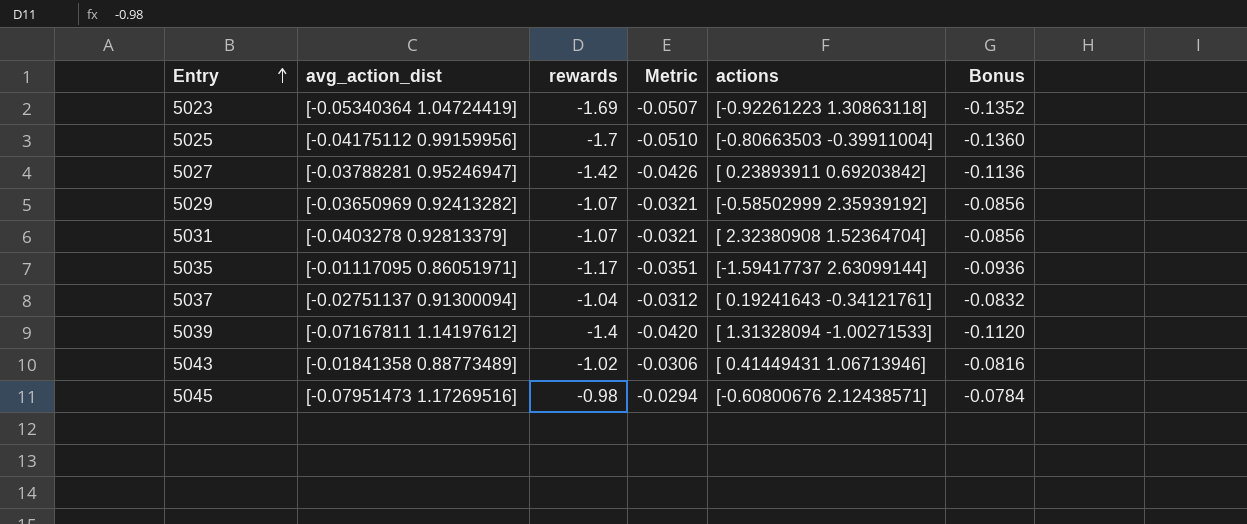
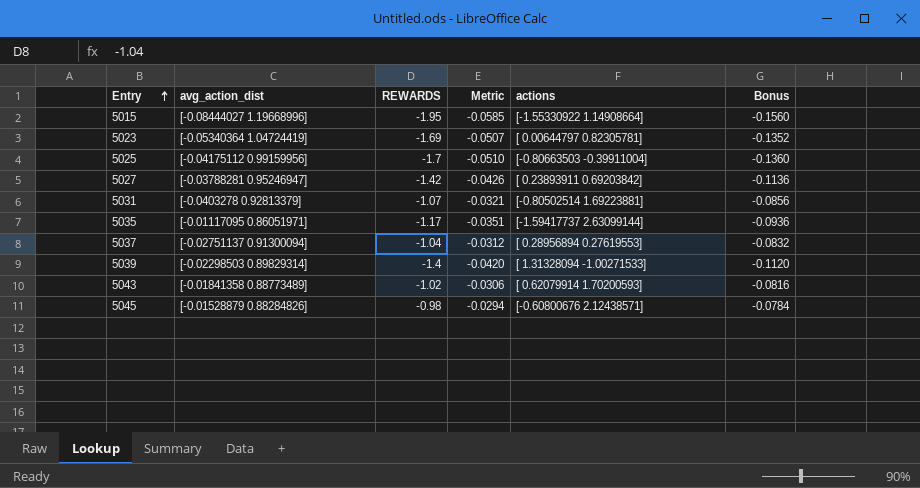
column name: rewards -> REWARDS
row 5029: [-0.03650969 0.92413282] | -1.07 | -0.0321 | [-0.58502999 2.35939192] | -0.0856 -> none
row 5015: none -> [-0.08444027 1.19668996] | -1.95 | -0.0585 | [-1.55330922 1.14908664] | -0.1560
5023 | actions: [-0.92261223 1.30863118] -> [ 0.00644797 0.82305781]
5031 | actions: [ 2.32380908 1.52364704] -> [-0.80502514 1.69223881]
5037 | actions: [ 0.19241643 -0.34121761] -> [ 0.28956894 0.27619553]
5039 | avg_action_dist: [-0.07167811 1.14197612] -> [-0.02298503 0.89829314]
5043 | actions: [ 0.41449431 1.06713946] -> [ 0.62079914 1.70200593]
5045 | avg_action_dist: [-0.07951473 1.17269516] -> [-0.01528879 0.88284826]

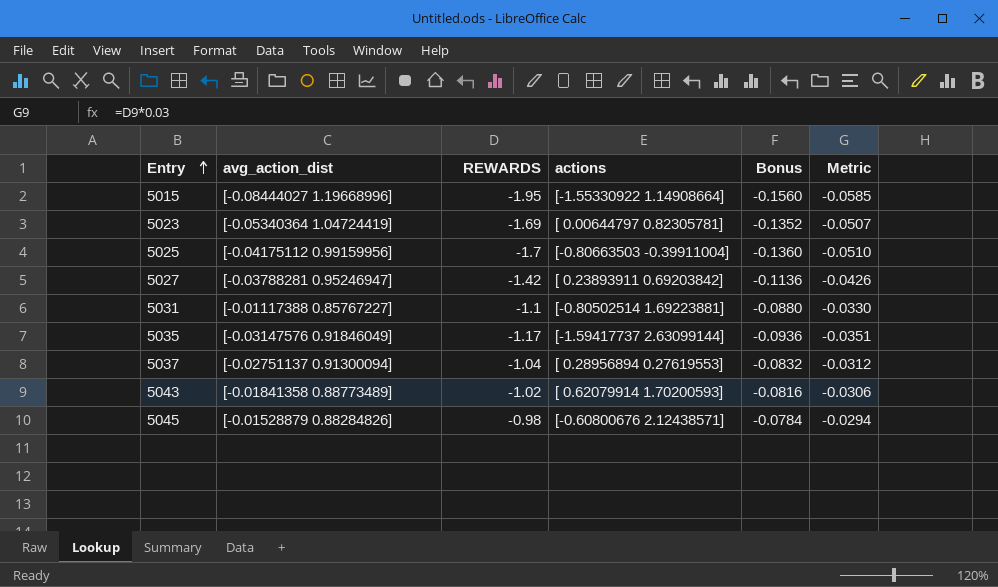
column Metric | position: 4 -> 6
row 5039: [-0.02298503 0.89829314] | -1.4 | -0.0420 | [ 1.31328094 -1.00271533] | -0.1120 -> none
5031 | avg_action_dist: [-0.0403278 0.92813379] -> [-0.01117388 0.85767227]
5031 | REWARDS: -1.07 -> -1.1
5031 | Bonus: -0.0856 -> -0.0880
5031 | Metric: -0.0321 -> -0.0330
5035 | avg_action_dist: [-0.01117095 0.86051971] -> [-0.03147576 0.91846049]

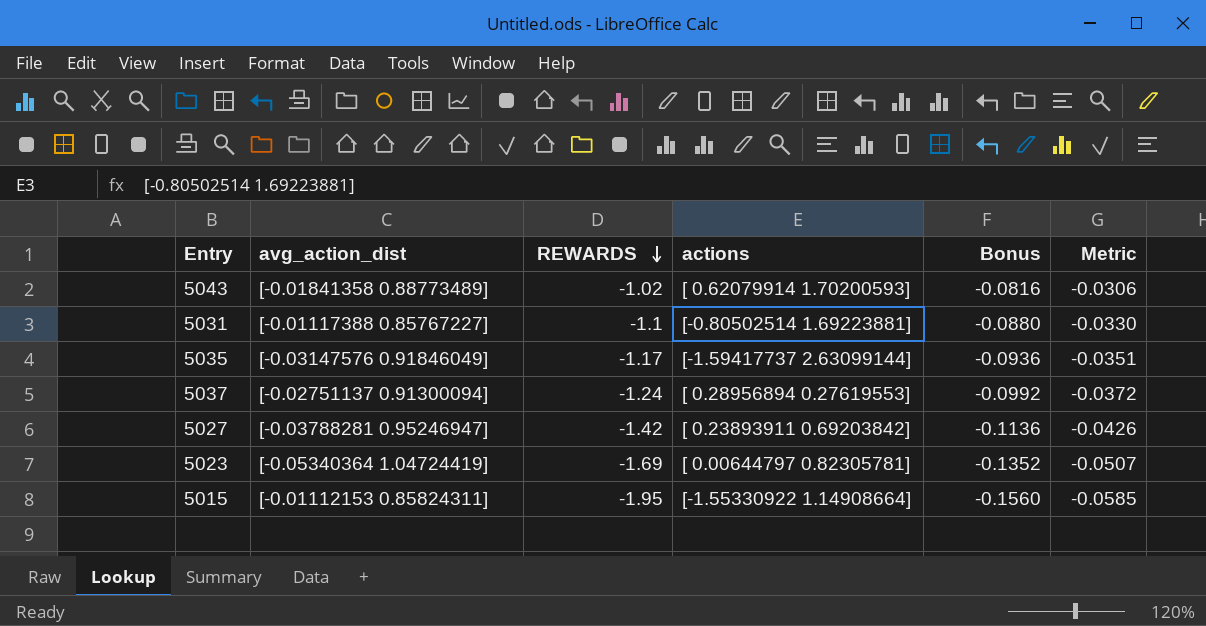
row order: Entry ascending -> REWARDS descending
row 5025: [-0.04175112 0.99159956] | -1.7 | [-0.80663503 -0.39911004] | -0.1360 | -0.0510 -> none
row 5045: [-0.01528879 0.88284826] | -0.98 | [-0.60800676 2.12438571] | -0.0784 | -0.0294 -> none
5037 | REWARDS: -1.04 -> -1.24
5037 | Bonus: -0.0832 -> -0.0992
5037 | Metric: -0.0312 -> -0.0372
5015 | avg_action_dist: [-0.08444027 1.19668996] -> [-0.01112153 0.85824311]

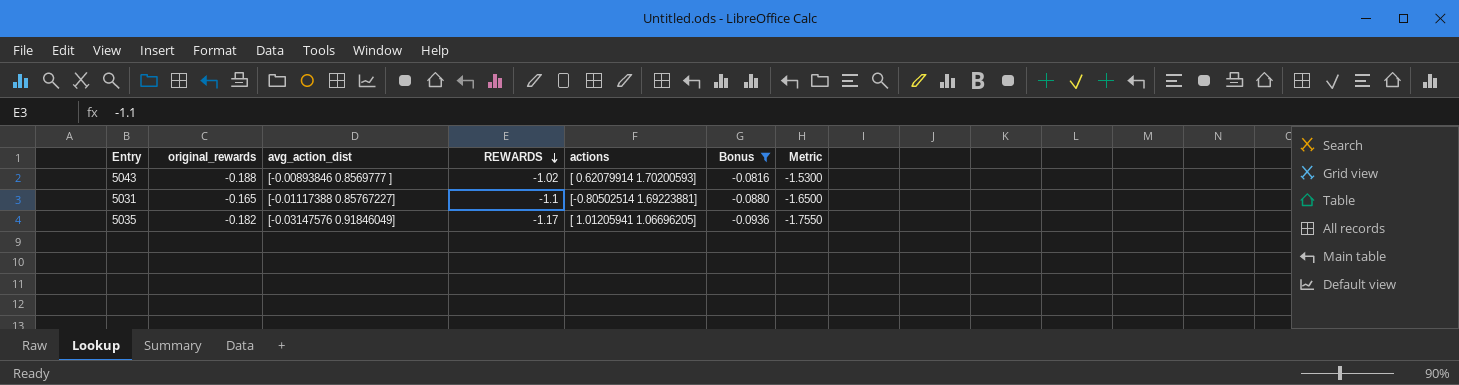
filter: none -> Bonus >= -0.0936
column original_rewards | position: none -> 2
column Metric | formula: [REWARDS] * 0.03 -> [REWARDS] * 1.5
5043 | avg_action_dist: [-0.01841358 0.88773489] -> [-0.00893846 0.8569777 ]
5035 | actions: [-1.59417737 2.63099144] -> [ 1.01205941 1.06696205]

